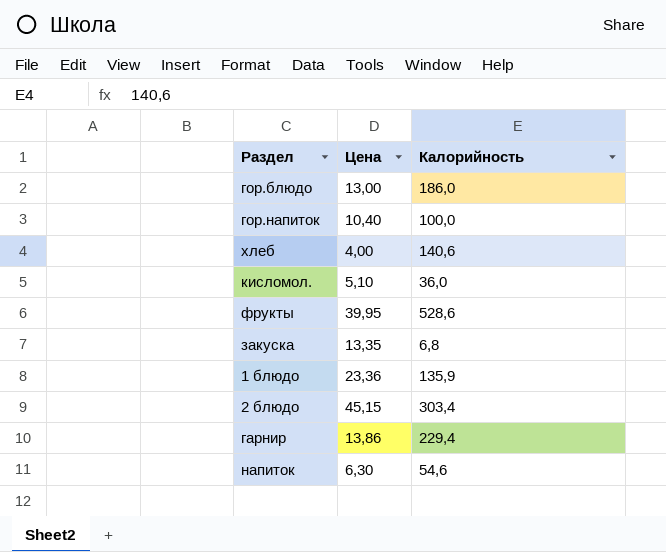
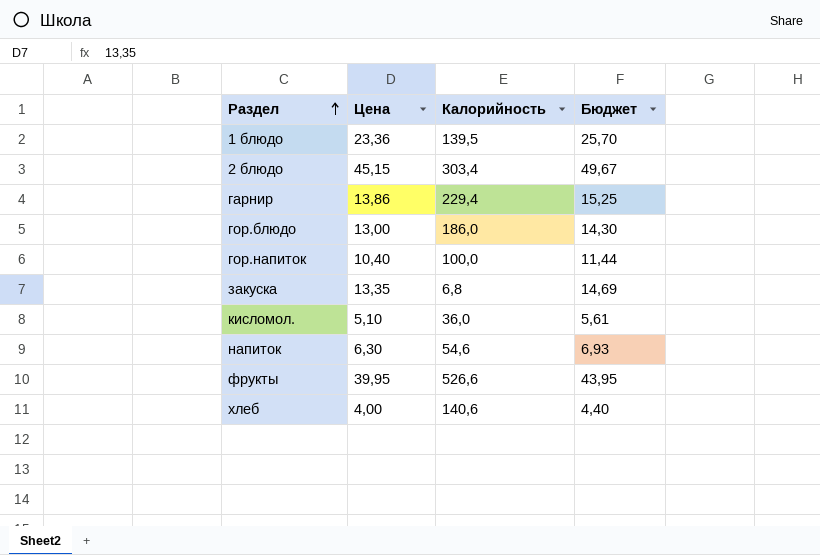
row order: none -> Раздел ascending
column Бюджет | formula: none -> [Цена] * 1,1
1 блюдо | Калорийность: 135,9 -> 139,5
фрукты | Калорийность: 528,6 -> 526,6

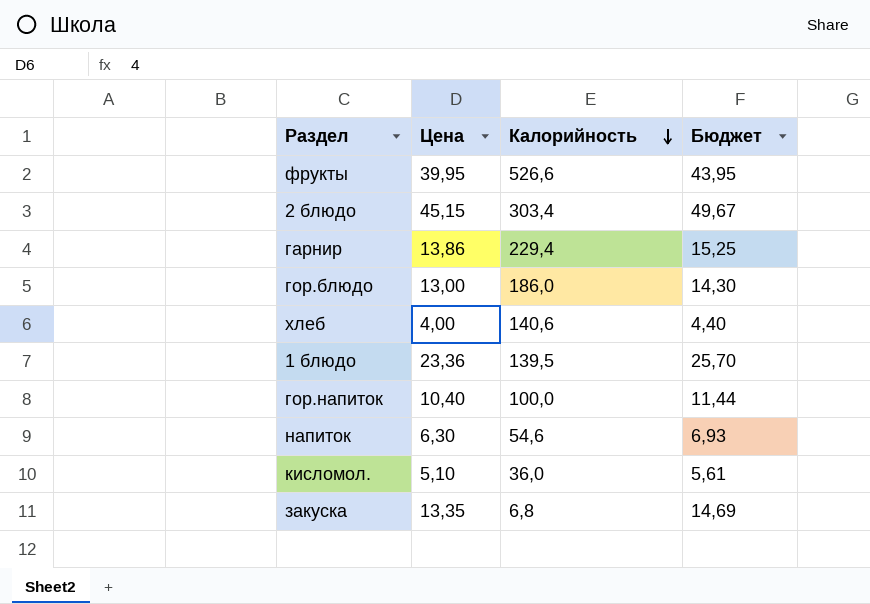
row order: Раздел ascending -> Калорийность descending

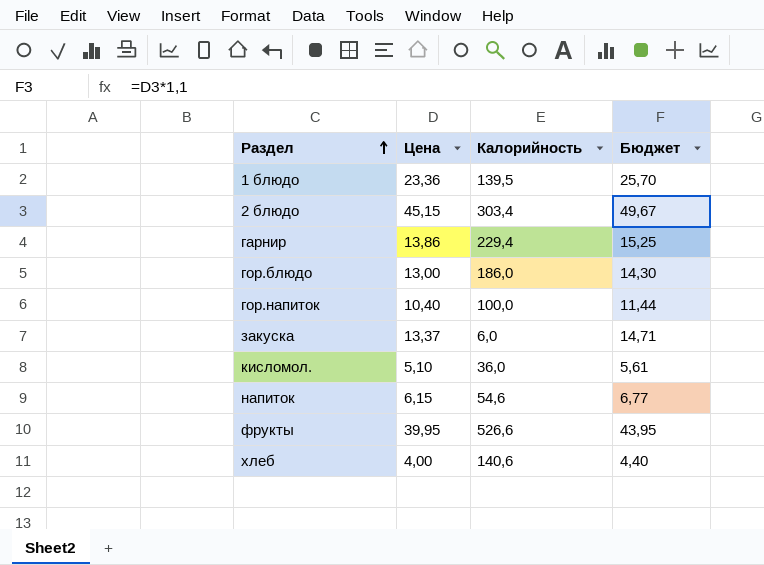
row order: Калорийность descending -> Раздел ascending
закуска | Цена: 13,35 -> 13,37
закуска | Калорийность: 6,8 -> 6,0
закуска | Бюджет: 14,69 -> 14,71
напиток | Цена: 6,30 -> 6,15
напиток | Бюджет: 6,93 -> 6,77

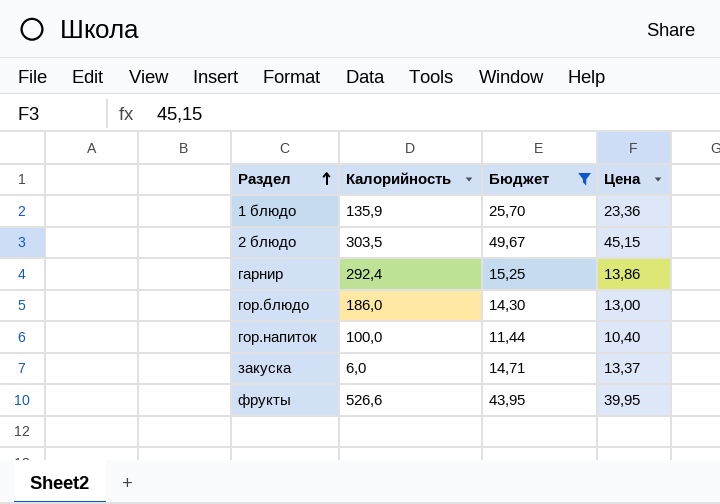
filter: none -> Бюджет >= 11,44
column Цена | position: 2 -> 4
1 блюдо | Калорийность: 139,5 -> 135,9
2 блюдо | Калорийность: 303,4 -> 303,5
гарнир | Калорийность: 229,4 -> 292,4

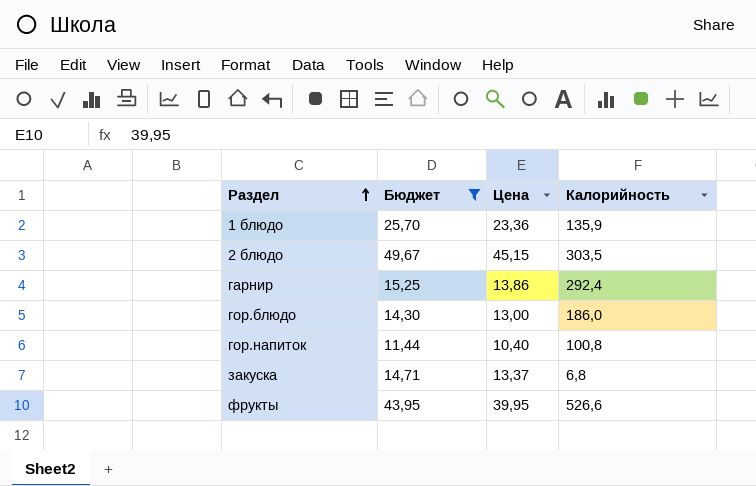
column Калорийность | position: 2 -> 4
гор.напиток | Калорийность: 100,0 -> 100,8
закуска | Калорийность: 6,0 -> 6,8

